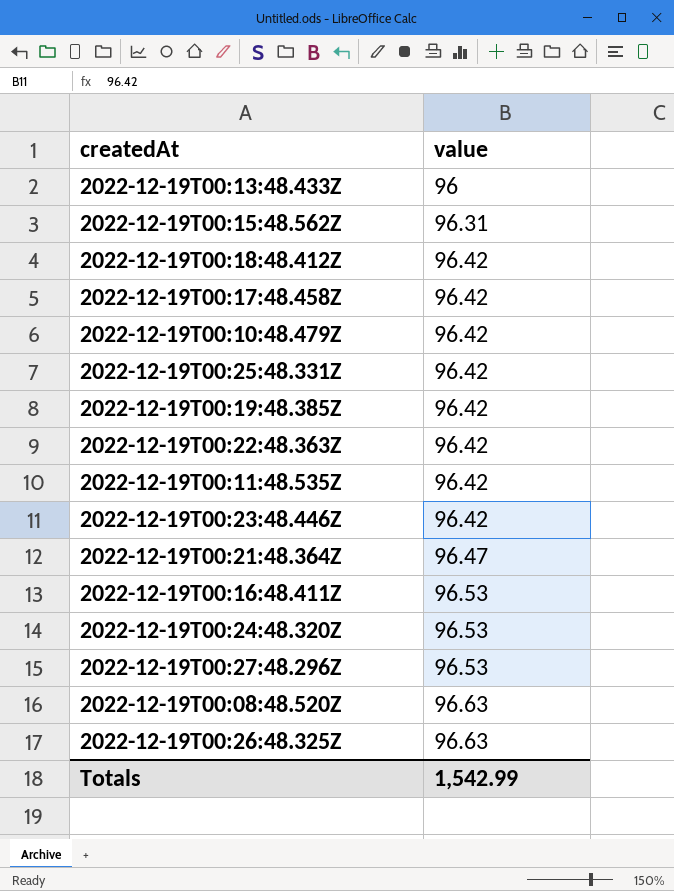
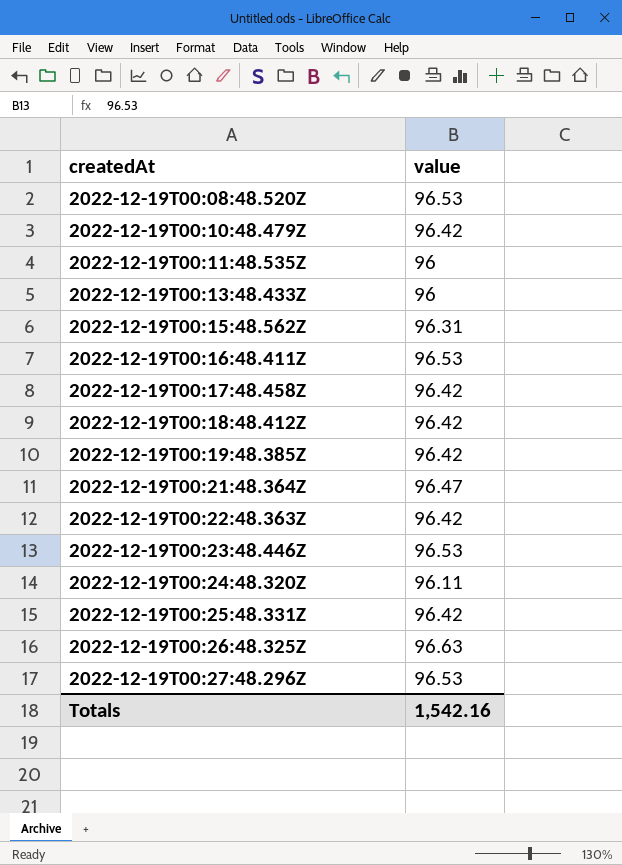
row order: value ascending -> createdAt ascending
2022-12-19T00:08:48.520Z | value: 96.63 -> 96.53
2022-12-19T00:11:48.535Z | value: 96.42 -> 96
2022-12-19T00:23:48.446Z | value: 96.42 -> 96.53
2022-12-19T00:24:48.320Z | value: 96.53 -> 96.11
Totals | value: 1,542.99 -> 1,542.16

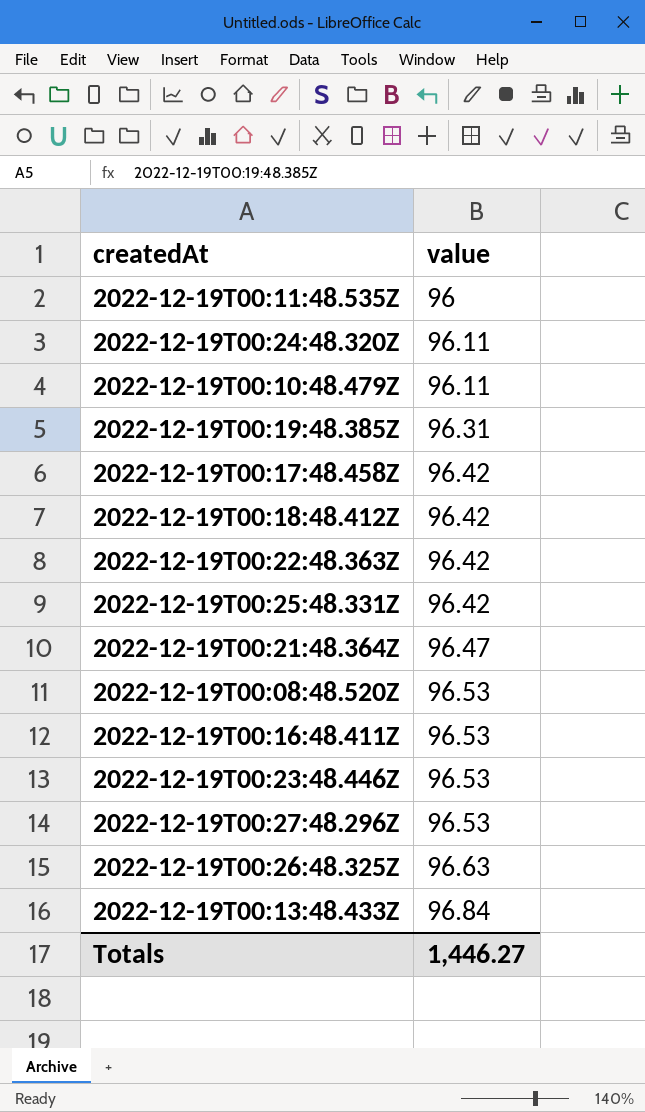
row order: createdAt ascending -> value ascending
row 2022-12-19T00:15:48.562Z: 96.31 -> none
2022-12-19T00:10:48.479Z | value: 96.42 -> 96.11
2022-12-19T00:19:48.385Z | value: 96.42 -> 96.31
2022-12-19T00:13:48.433Z | value: 96 -> 96.84
Totals | value: 1,542.16 -> 1,446.27

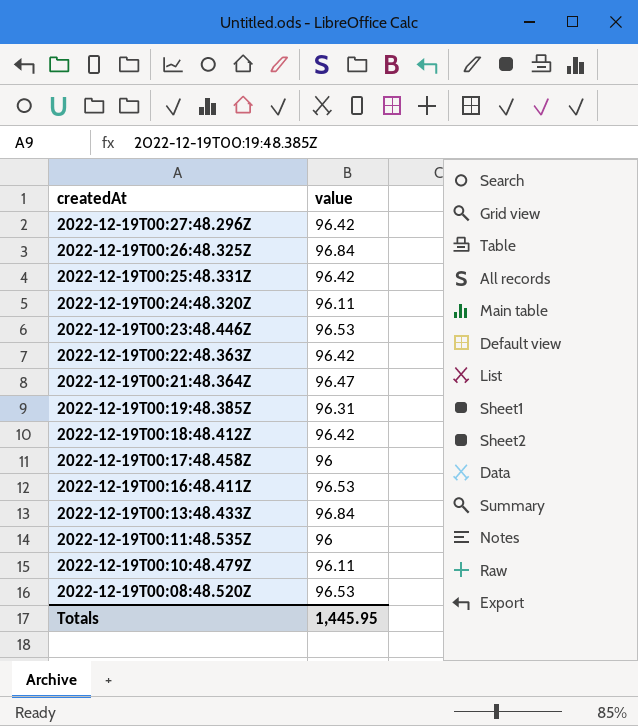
row order: value ascending -> createdAt descending
2022-12-19T00:27:48.296Z | value: 96.53 -> 96.42
2022-12-19T00:26:48.325Z | value: 96.63 -> 96.84
2022-12-19T00:17:48.458Z | value: 96.42 -> 96
Totals | value: 1,446.27 -> 1,445.95

